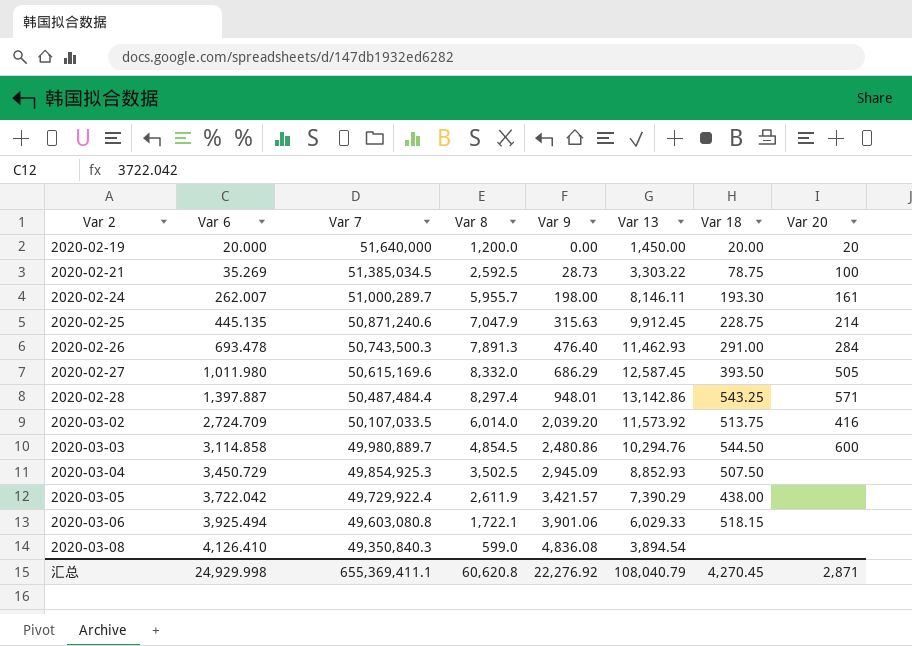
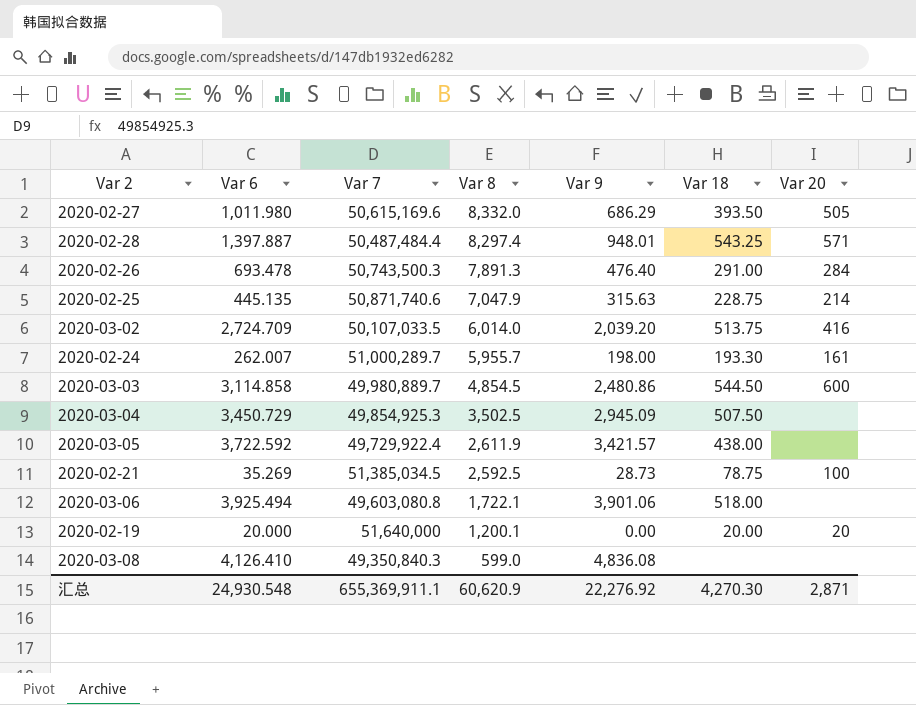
row order: Var 2 ascending -> Var 8 descending
column Var 13 | position: 6 -> none
2020-02-25 | Var 7: 50,871,240.6 -> 50,871,740.6
2020-03-05 | Var 6: 3,722.042 -> 3,722.592
2020-03-06 | Var 18: 518.15 -> 518.00
2020-02-19 | Var 8: 1,200.0 -> 1,200.1
汇总 | Var 6: 24,929.998 -> 24,930.548
汇总 | Var 7: 655,369,411.1 -> 655,369,911.1
汇总 | Var 8: 60,620.8 -> 60,620.9
汇总 | Var 18: 4,270.45 -> 4,270.30

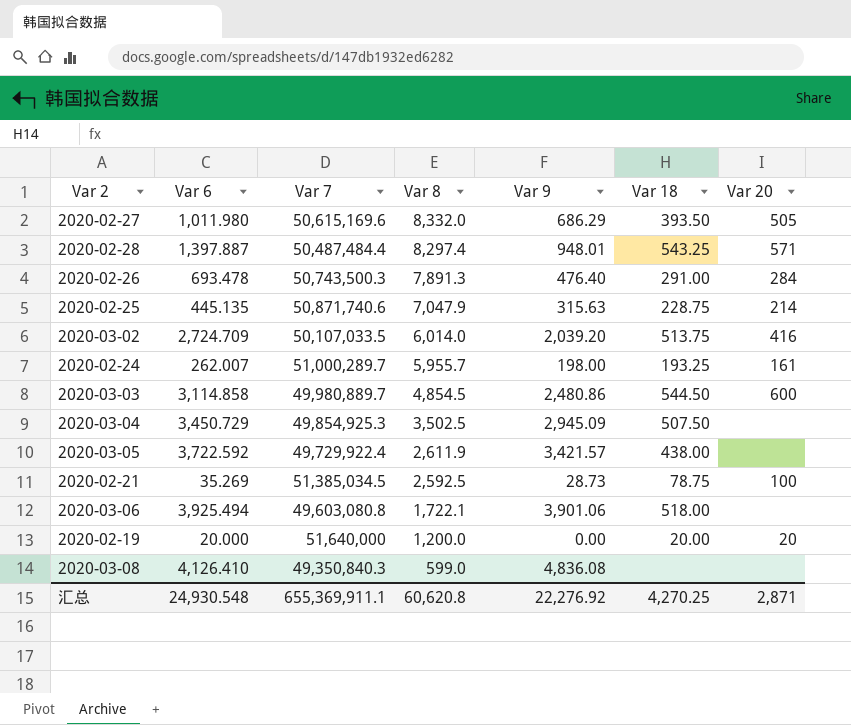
2020-02-24 | Var 18: 193.30 -> 193.25
2020-02-19 | Var 8: 1,200.1 -> 1,200.0
汇总 | Var 8: 60,620.9 -> 60,620.8
汇总 | Var 18: 4,270.30 -> 4,270.25

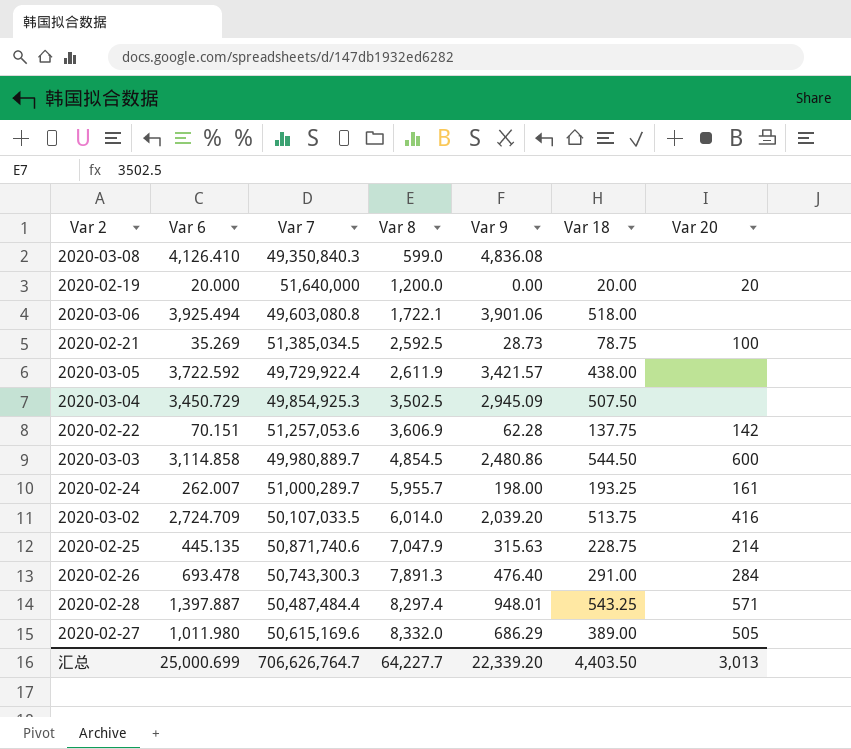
row order: Var 8 descending -> Var 8 ascending
row 2020-02-22: none -> 70.151 | 51,257,053.6 | 3,606.9 | 62.28 | 137.75 | 142
2020-02-26 | Var 7: 50,743,500.3 -> 50,743,300.3
2020-02-27 | Var 18: 393.50 -> 389.00
汇总 | Var 6: 24,930.548 -> 25,000.699
汇总 | Var 7: 655,369,911.1 -> 706,626,764.7
汇总 | Var 8: 60,620.8 -> 64,227.7
汇总 | Var 9: 22,276.92 -> 22,339.20
汇总 | Var 18: 4,270.25 -> 4,403.50
汇总 | Var 20: 2,871 -> 3,013

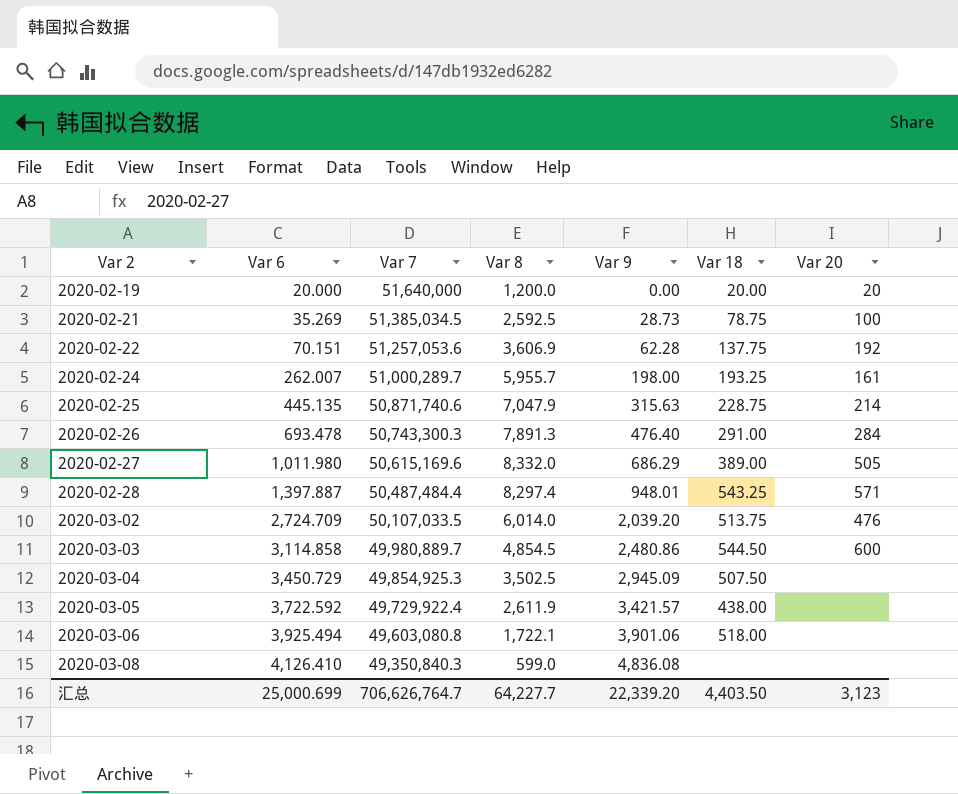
row order: Var 8 ascending -> Var 2 ascending
2020-02-22 | Var 20: 142 -> 192
2020-03-02 | Var 20: 416 -> 476
汇总 | Var 20: 3,013 -> 3,123

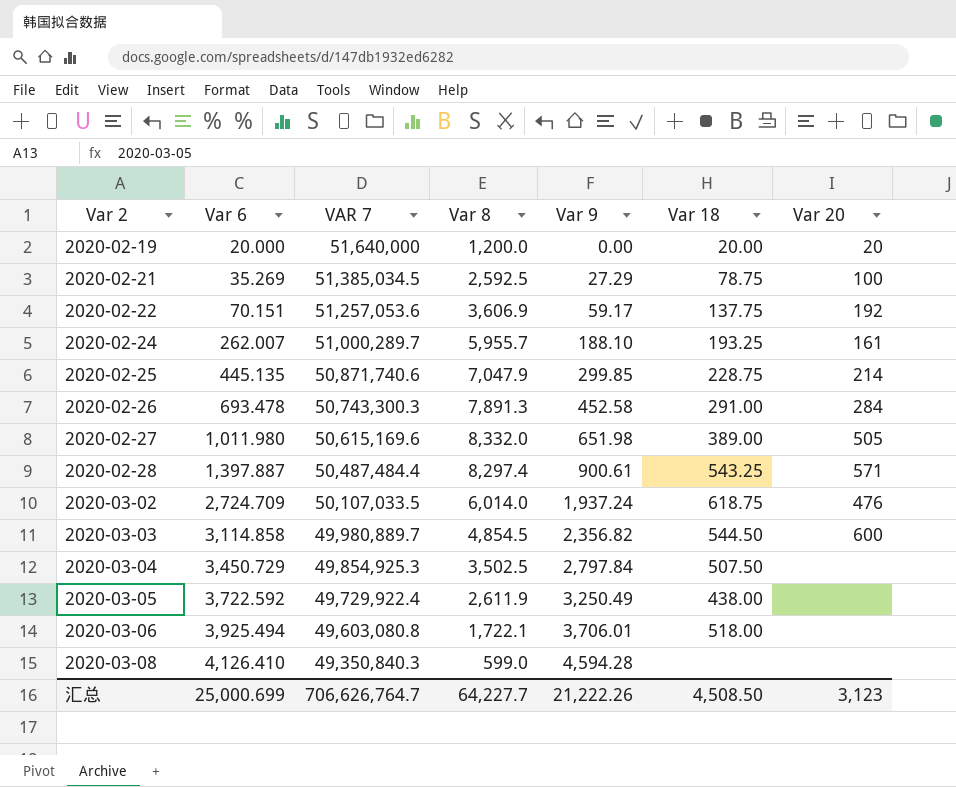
column name: Var 7 -> VAR 7
2020-02-21 | Var 9: 28.73 -> 27.29
2020-02-22 | Var 9: 62.28 -> 59.17
2020-02-24 | Var 9: 198.00 -> 188.10
2020-02-25 | Var 9: 315.63 -> 299.85
2020-02-26 | Var 9: 476.40 -> 452.58
2020-02-27 | Var 9: 686.29 -> 651.98
2020-02-28 | Var 9: 948.01 -> 900.61
2020-03-02 | Var 9: 2,039.20 -> 1,937.24
2020-03-02 | Var 18: 513.75 -> 618.75
2020-03-03 | Var 9: 2,480.86 -> 2,356.82
2020-03-04 | Var 9: 2,945.09 -> 2,797.84
2020-03-05 | Var 9: 3,421.57 -> 3,250.49
2020-03-06 | Var 9: 3,901.06 -> 3,706.01
2020-03-08 | Var 9: 4,836.08 -> 4,594.28
汇总 | Var 9: 22,339.20 -> 21,222.26
汇总 | Var 18: 4,403.50 -> 4,508.50

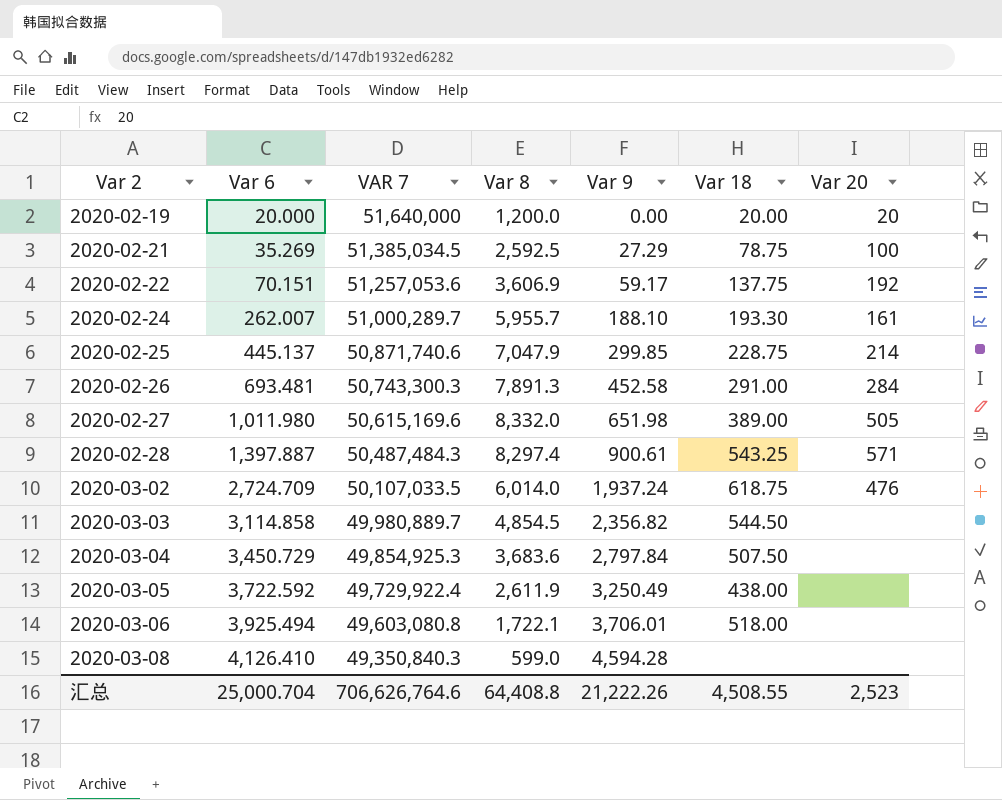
2020-02-24 | Var 18: 193.25 -> 193.30
2020-02-25 | Var 6: 445.135 -> 445.137
2020-02-26 | Var 6: 693.478 -> 693.481
2020-02-28 | VAR 7: 50,487,484.4 -> 50,487,484.3
2020-03-03 | Var 20: 600 -> none
2020-03-04 | Var 8: 3,502.5 -> 3,683.6
汇总 | Var 6: 25,000.699 -> 25,000.704
汇总 | VAR 7: 706,626,764.7 -> 706,626,764.6
汇总 | Var 8: 64,227.7 -> 64,408.8
汇总 | Var 18: 4,508.50 -> 4,508.55
汇总 | Var 20: 3,123 -> 2,523

